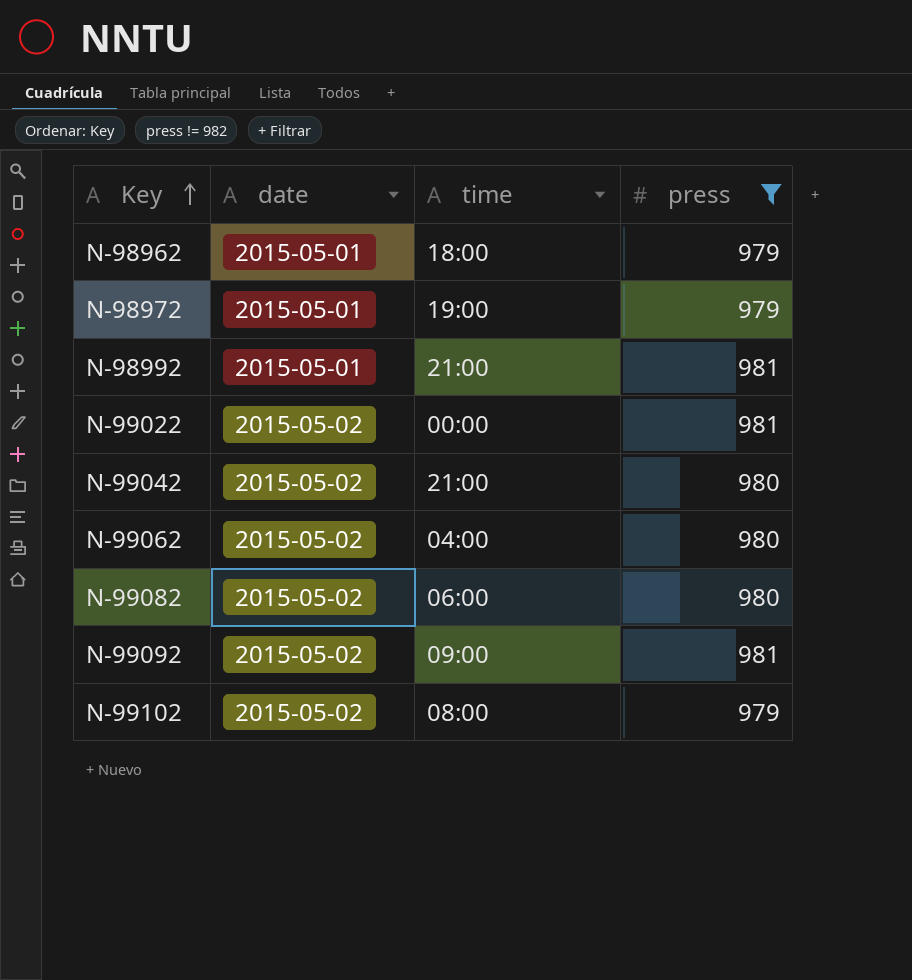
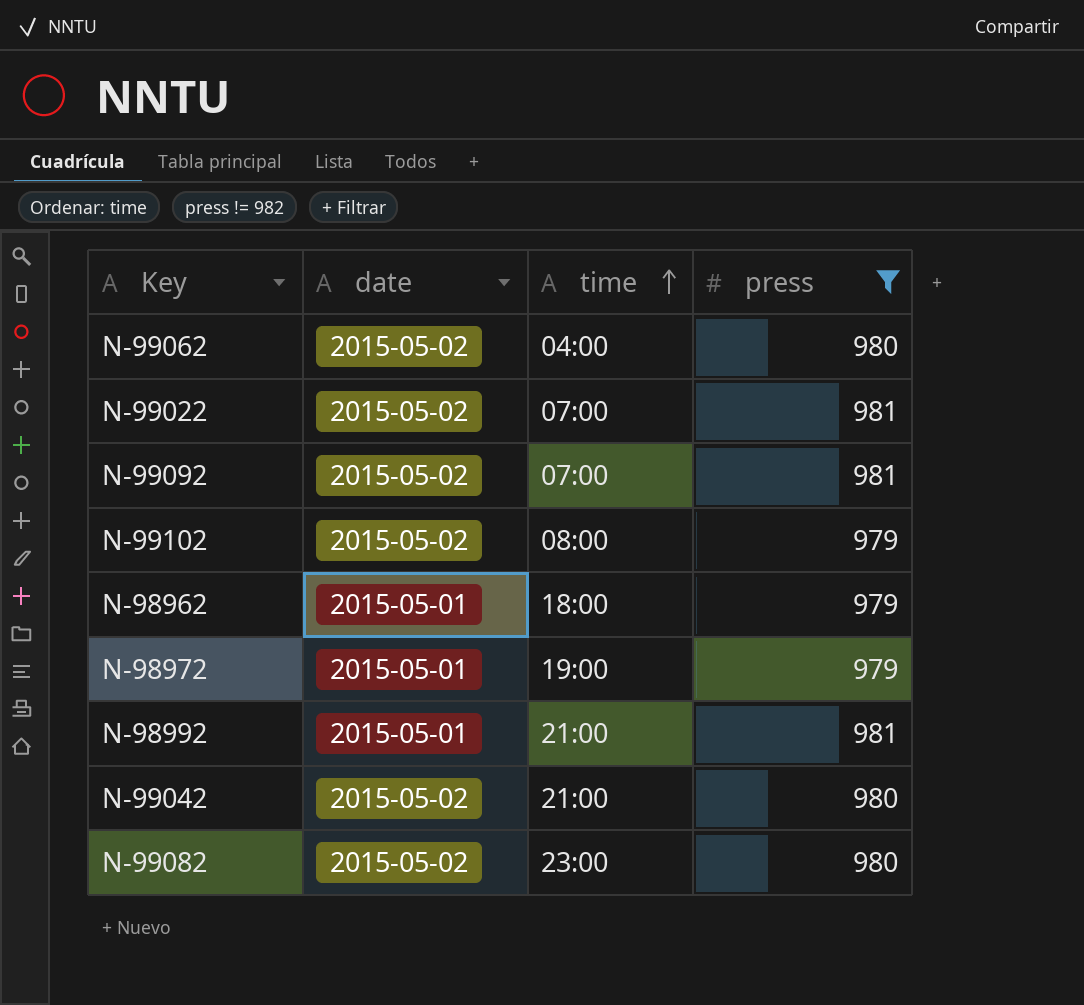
row order: Key ascending -> time ascending
N-99022 | time: 00:00 -> 07:00
N-99092 | time: 09:00 -> 07:00
N-99082 | time: 06:00 -> 23:00

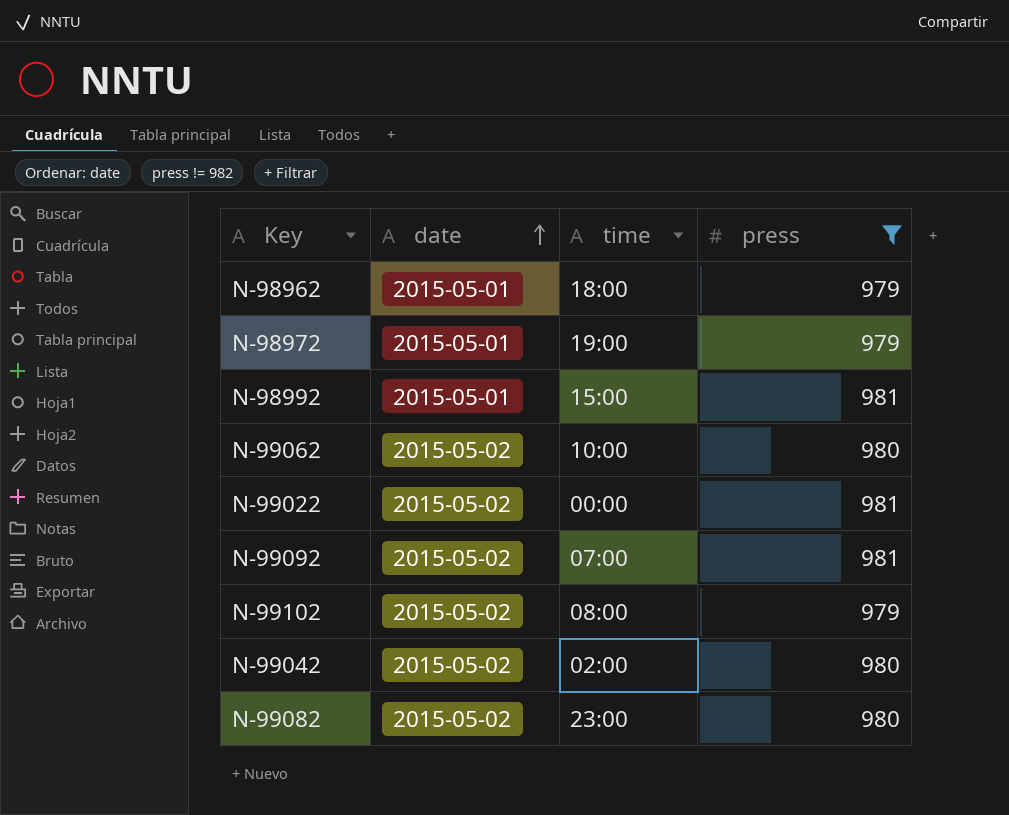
row order: time ascending -> date ascending
N-98992 | time: 21:00 -> 15:00
N-99062 | time: 04:00 -> 10:00
N-99022 | time: 07:00 -> 00:00
N-99042 | time: 21:00 -> 02:00

